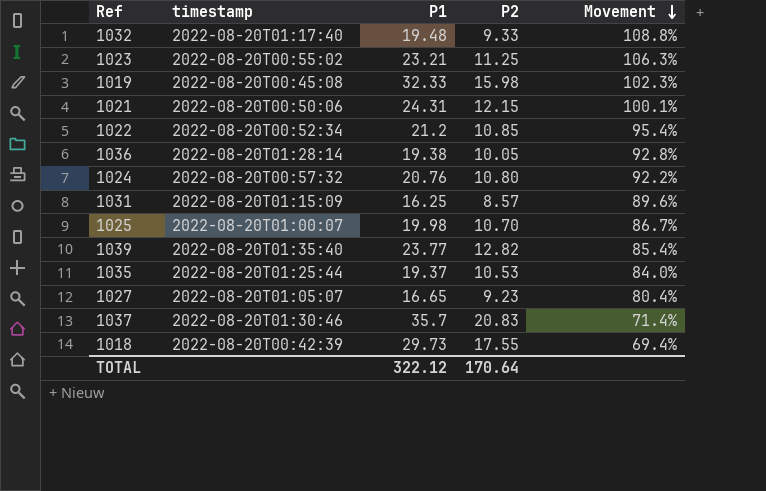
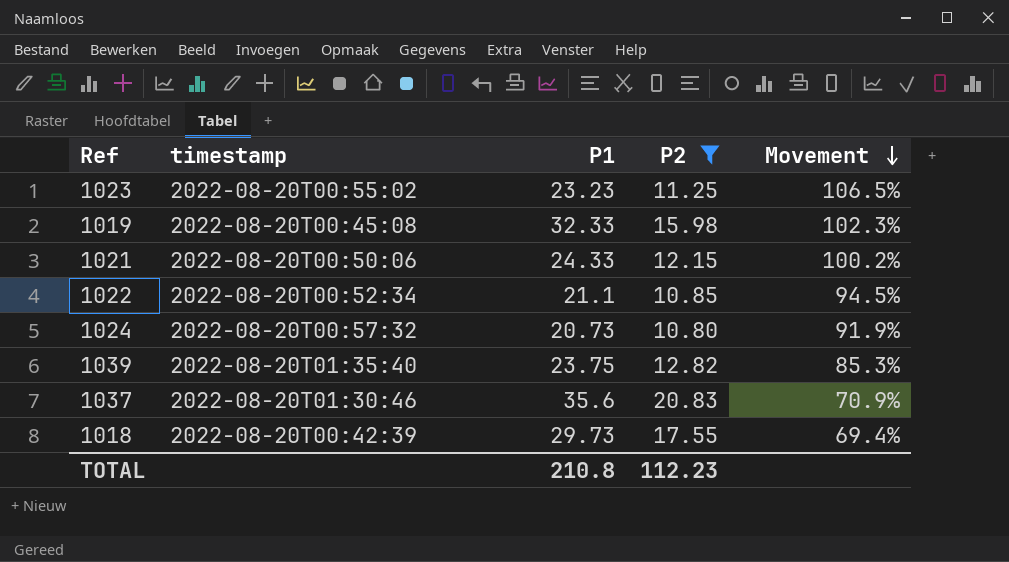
filter: none -> P2 >= 10.80
1023 | P1: 23.21 -> 23.23
1023 | Movement: 106.3% -> 106.5%
1021 | P1: 24.31 -> 24.33
1021 | Movement: 100.1% -> 100.2%
1022 | P1: 21.2 -> 21.1
1022 | Movement: 95.4% -> 94.5%
1024 | P1: 20.76 -> 20.73
1024 | Movement: 92.2% -> 91.9%
1039 | P1: 23.77 -> 23.75
1039 | Movement: 85.4% -> 85.3%
1037 | P1: 35.7 -> 35.6
1037 | Movement: 71.4% -> 70.9%
TOTAL | P1: 322.12 -> 210.8
TOTAL | P2: 170.64 -> 112.23

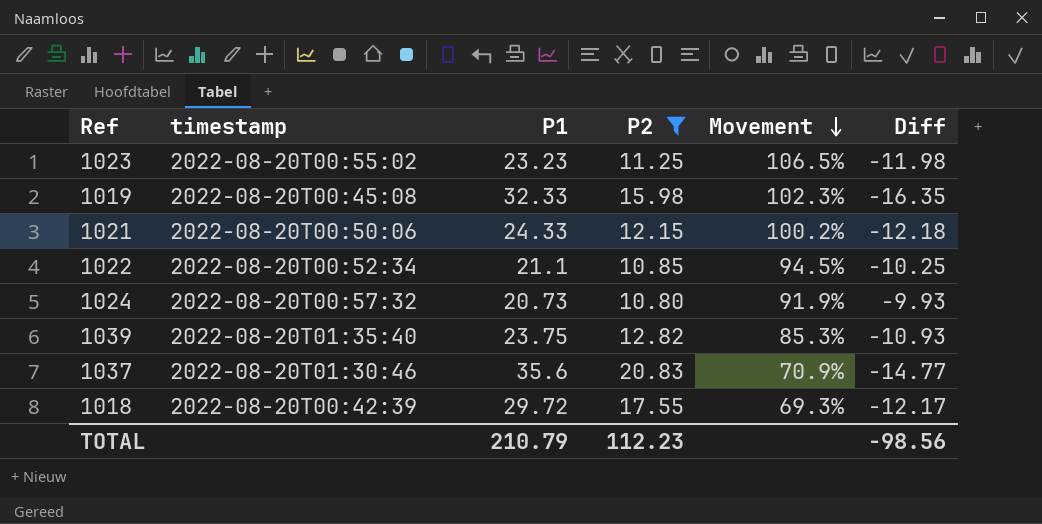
column Diff | formula: none -> [P2] - [P1]
1018 | P1: 29.73 -> 29.72
1018 | Movement: 69.4% -> 69.3%
TOTAL | P1: 210.8 -> 210.79

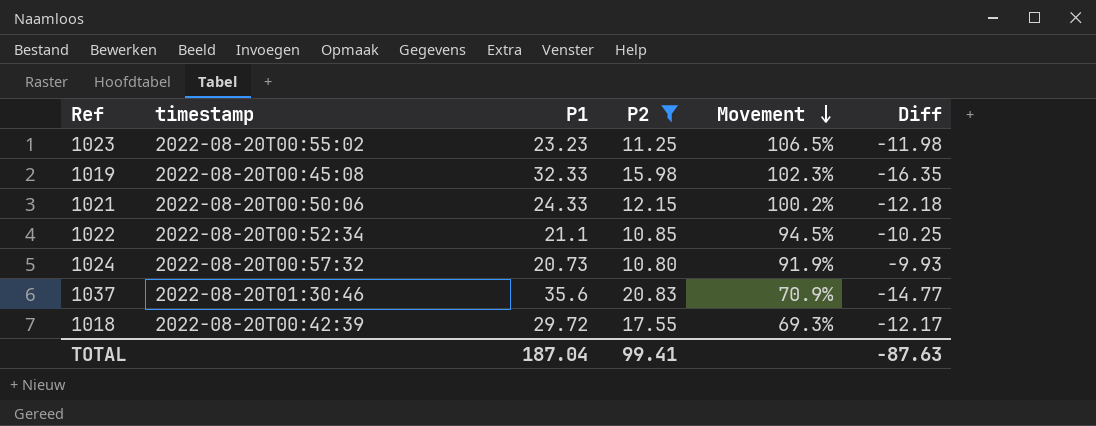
row 1039: 2022-08-20T01:35:40 | 23.75 | 12.82 | 85.3% | -10.93 -> none
TOTAL | P1: 210.79 -> 187.04
TOTAL | P2: 112.23 -> 99.41
TOTAL | Diff: -98.56 -> -87.63

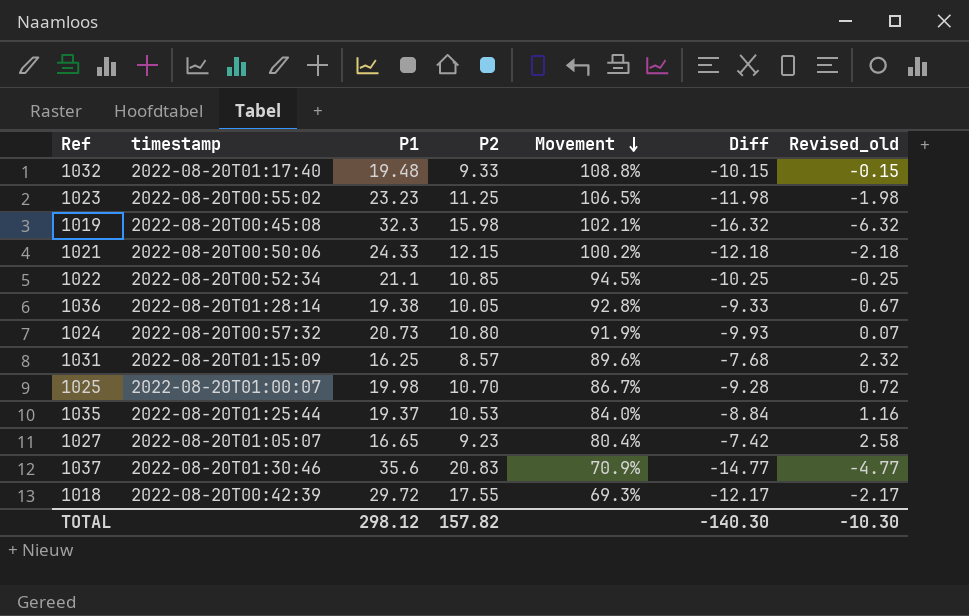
filter: P2 >= 10.80 -> none
column Revised_old | formula: none -> [Diff] + 10
1019 | P1: 32.33 -> 32.3
1019 | Movement: 102.3% -> 102.1%
1019 | Diff: -16.35 -> -16.32
TOTAL | P1: 187.04 -> 298.12
TOTAL | P2: 99.41 -> 157.82
TOTAL | Diff: -87.63 -> -140.30

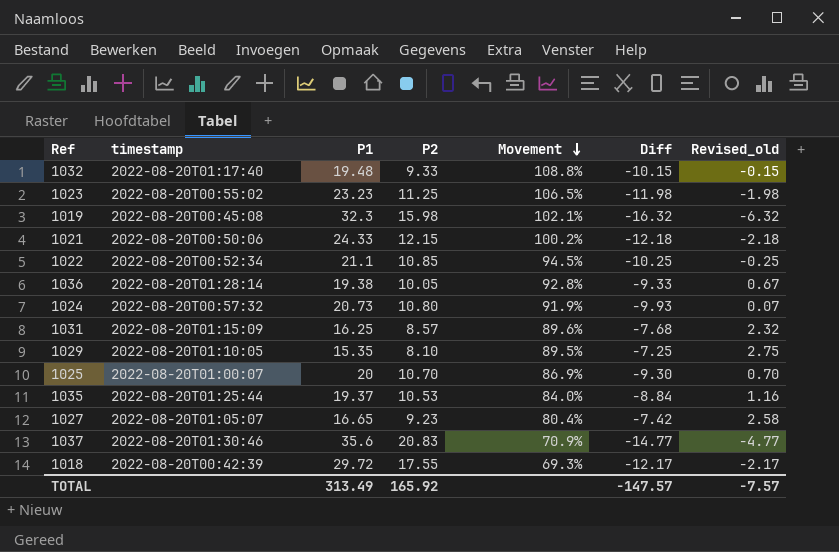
row 1029: none -> 2022-08-20T01:10:05 | 15.35 | 8.10 | 89.5% | -7.25 | 2.75
1025 | P1: 19.98 -> 20
1025 | Movement: 86.7% -> 86.9%
1025 | Diff: -9.28 -> -9.30
1025 | Revised_old: 0.72 -> 0.70
TOTAL | P1: 298.12 -> 313.49
TOTAL | P2: 157.82 -> 165.92
TOTAL | Diff: -140.30 -> -147.57
TOTAL | Revised_old: -10.30 -> -7.57

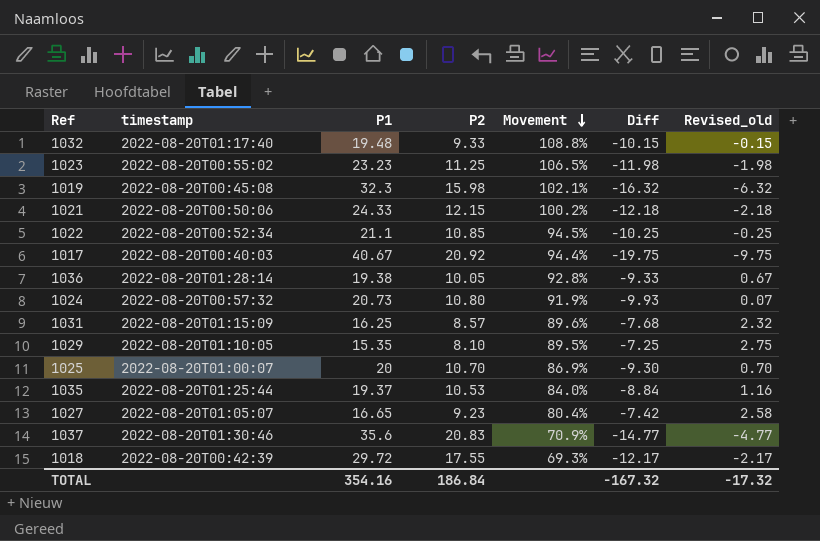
row 1017: none -> 2022-08-20T00:40:03 | 40.67 | 20.92 | 94.4% | -19.75 | -9.75
TOTAL | P1: 313.49 -> 354.16
TOTAL | P2: 165.92 -> 186.84
TOTAL | Diff: -147.57 -> -167.32
TOTAL | Revised_old: -7.57 -> -17.32

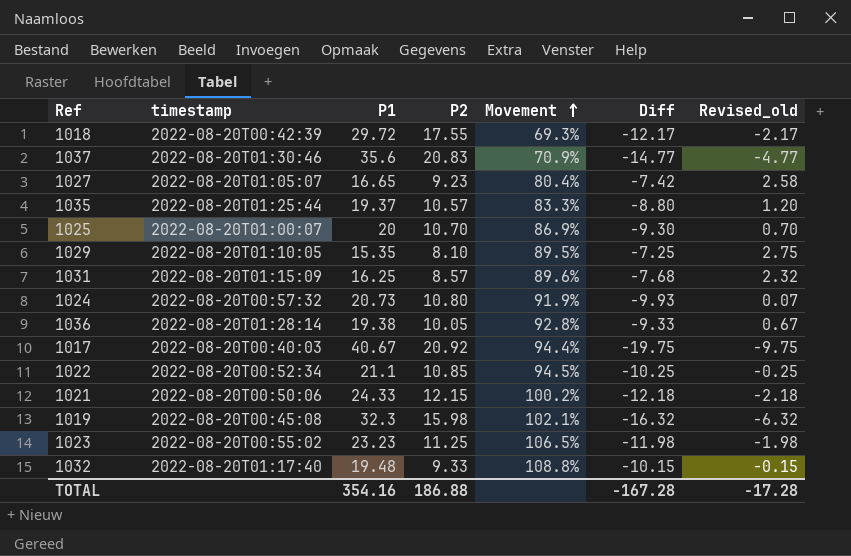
row order: Movement descending -> Movement ascending
1035 | P2: 10.53 -> 10.57
1035 | Movement: 84.0% -> 83.3%
1035 | Diff: -8.84 -> -8.80
1035 | Revised_old: 1.16 -> 1.20
TOTAL | P2: 186.84 -> 186.88
TOTAL | Diff: -167.32 -> -167.28
TOTAL | Revised_old: -17.32 -> -17.28

